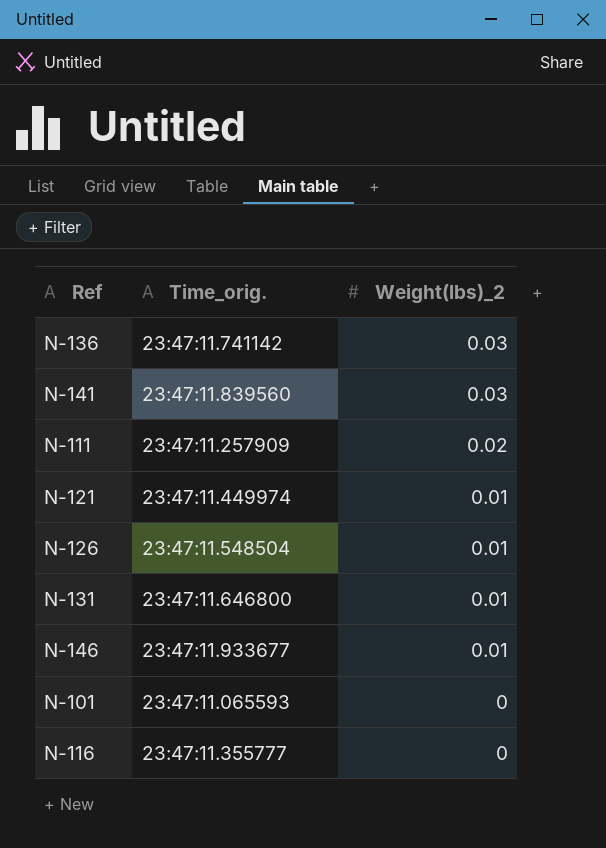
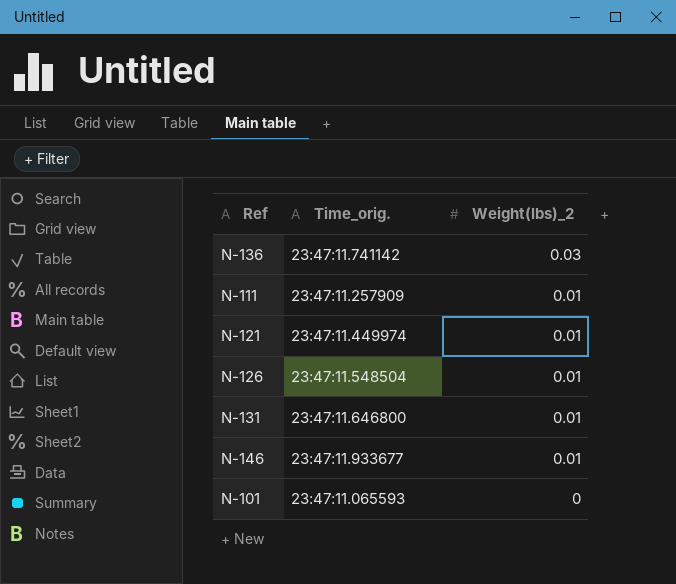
row N-141: 23:47:11.839560 | 0.03 -> none
row N-116: 23:47:11.355777 | 0 -> none
N-111 | Weight(lbs)_2: 0.02 -> 0.01

